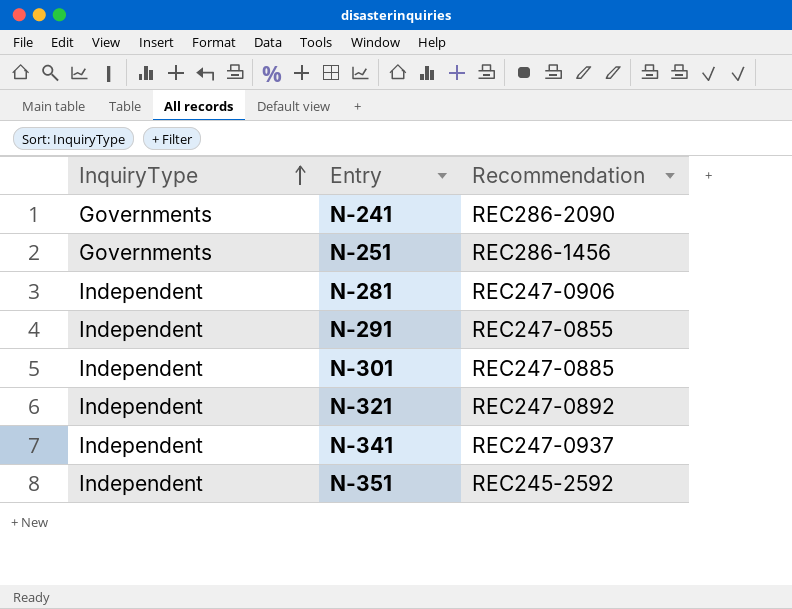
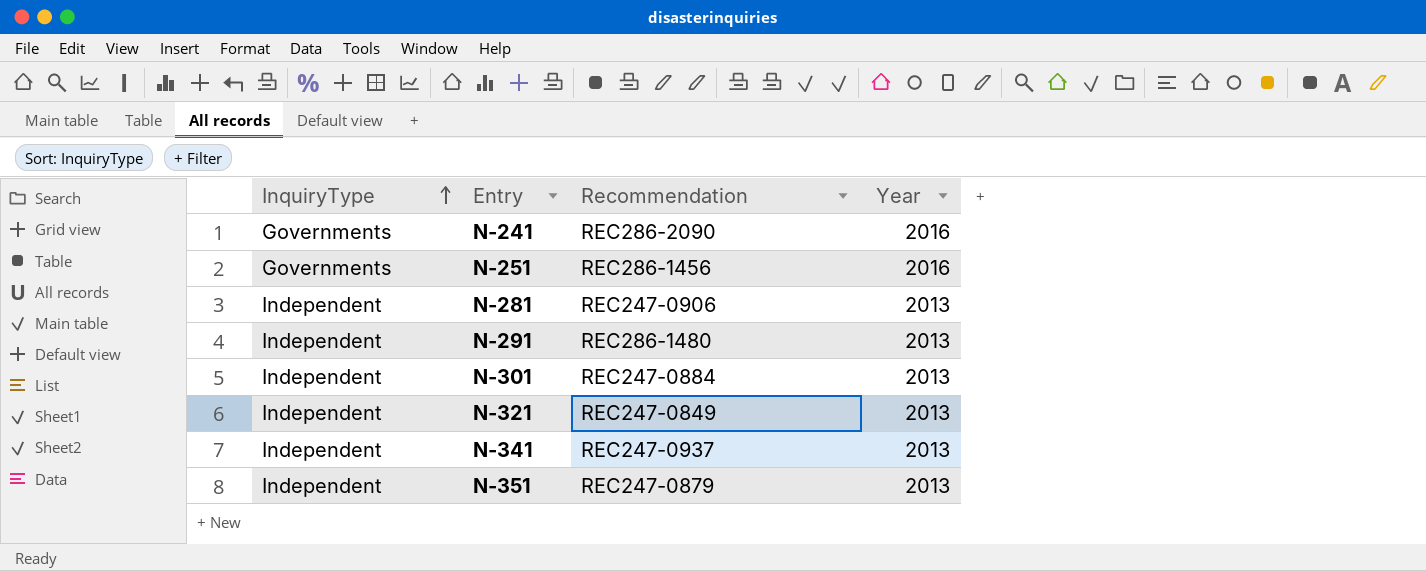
column Year | position: none -> 4
N-291 | Recommendation: REC247-0855 -> REC286-1480
N-301 | Recommendation: REC247-0885 -> REC247-0884
N-321 | Recommendation: REC247-0892 -> REC247-0849
N-351 | Recommendation: REC245-2592 -> REC247-0879

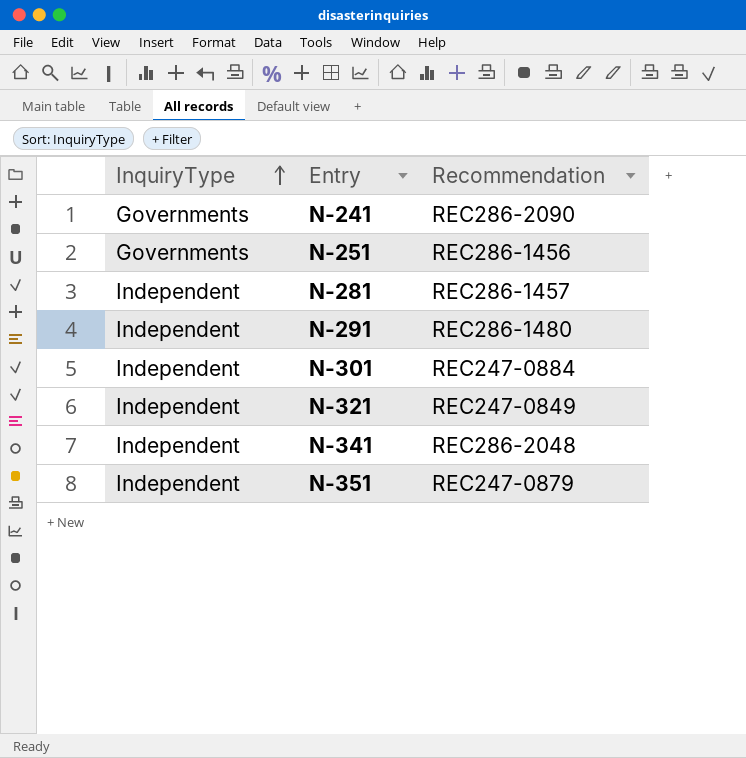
column Year | position: 4 -> none
N-281 | Recommendation: REC247-0906 -> REC286-1457
N-341 | Recommendation: REC247-0937 -> REC286-2048

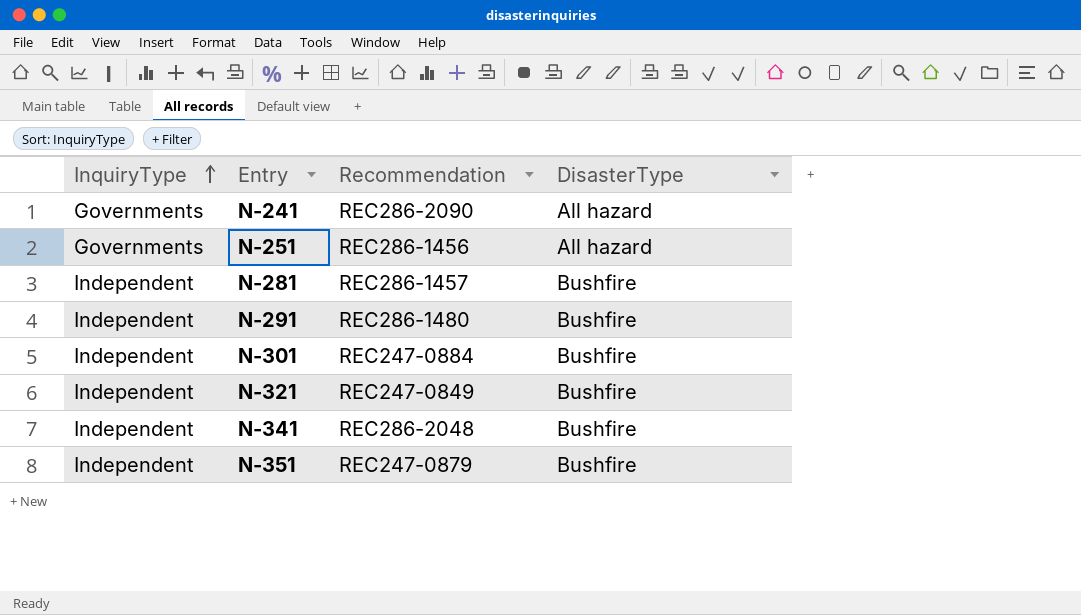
column DisasterType | position: none -> 4

